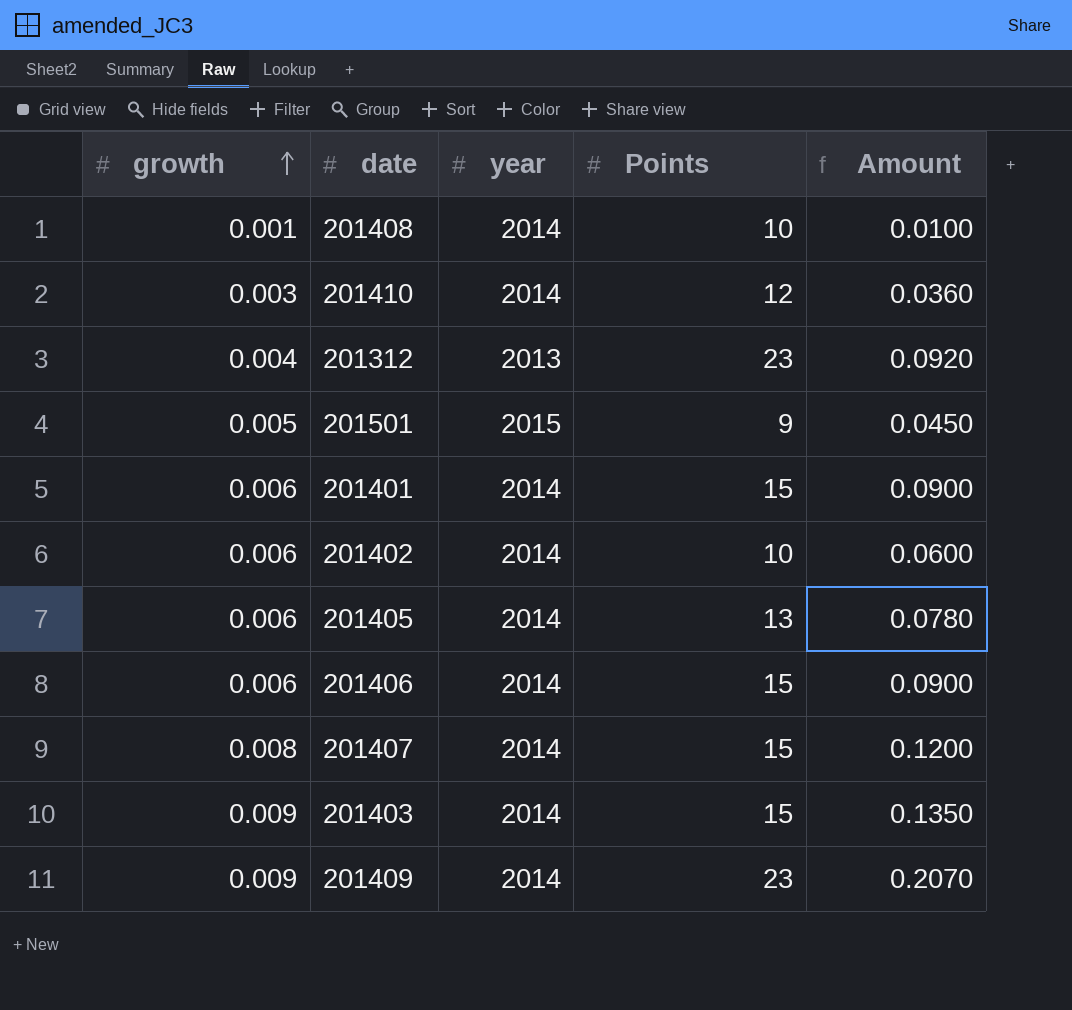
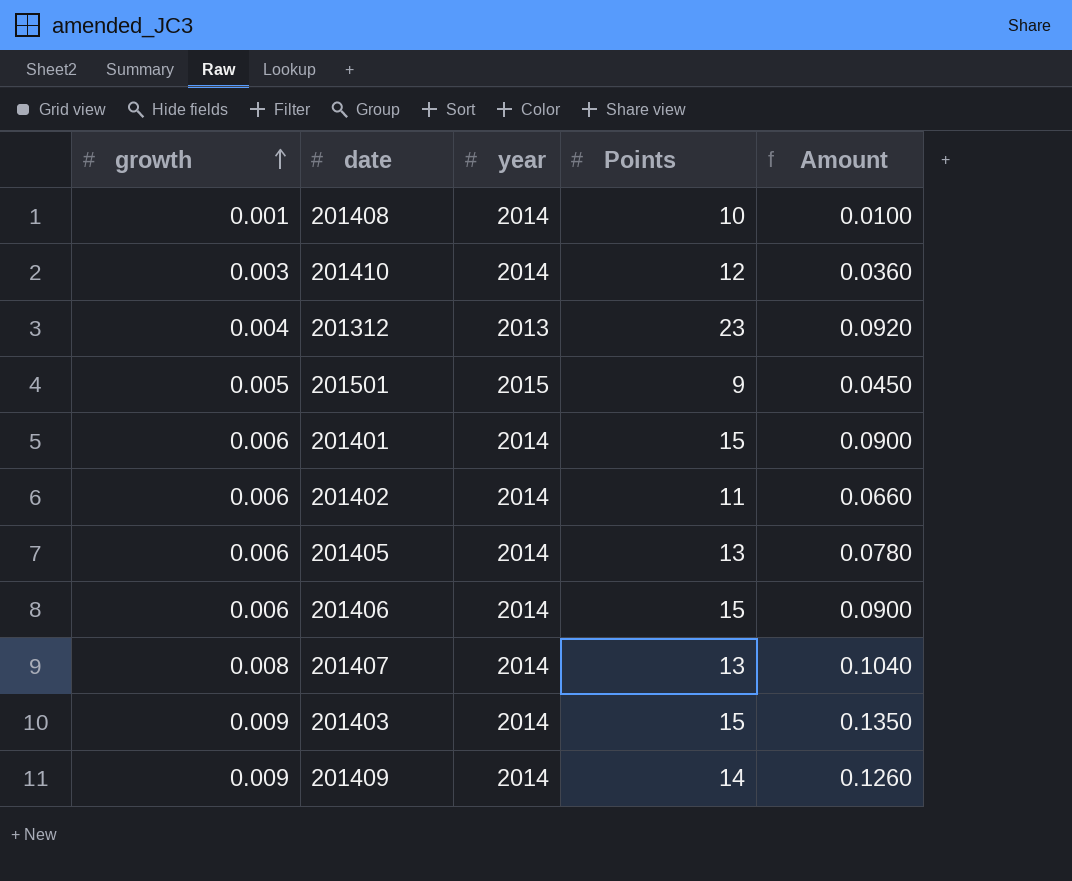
201402 | Points: 10 -> 11
201402 | Amount: 0.0600 -> 0.0660
201407 | Points: 15 -> 13
201407 | Amount: 0.1200 -> 0.1040
201409 | Points: 23 -> 14
201409 | Amount: 0.2070 -> 0.1260

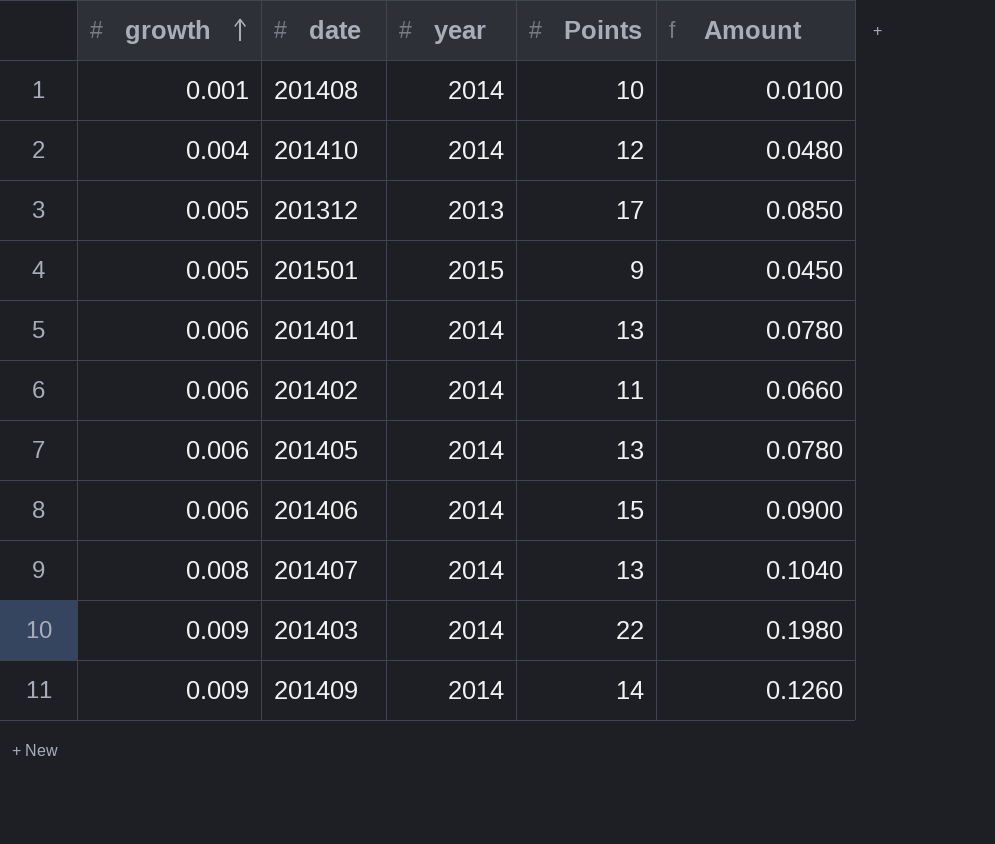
201410 | growth: 0.003 -> 0.004
201410 | Amount: 0.0360 -> 0.0480
201312 | growth: 0.004 -> 0.005
201312 | Points: 23 -> 17
201312 | Amount: 0.0920 -> 0.0850
201401 | Points: 15 -> 13
201401 | Amount: 0.0900 -> 0.0780
201403 | Points: 15 -> 22
201403 | Amount: 0.1350 -> 0.1980

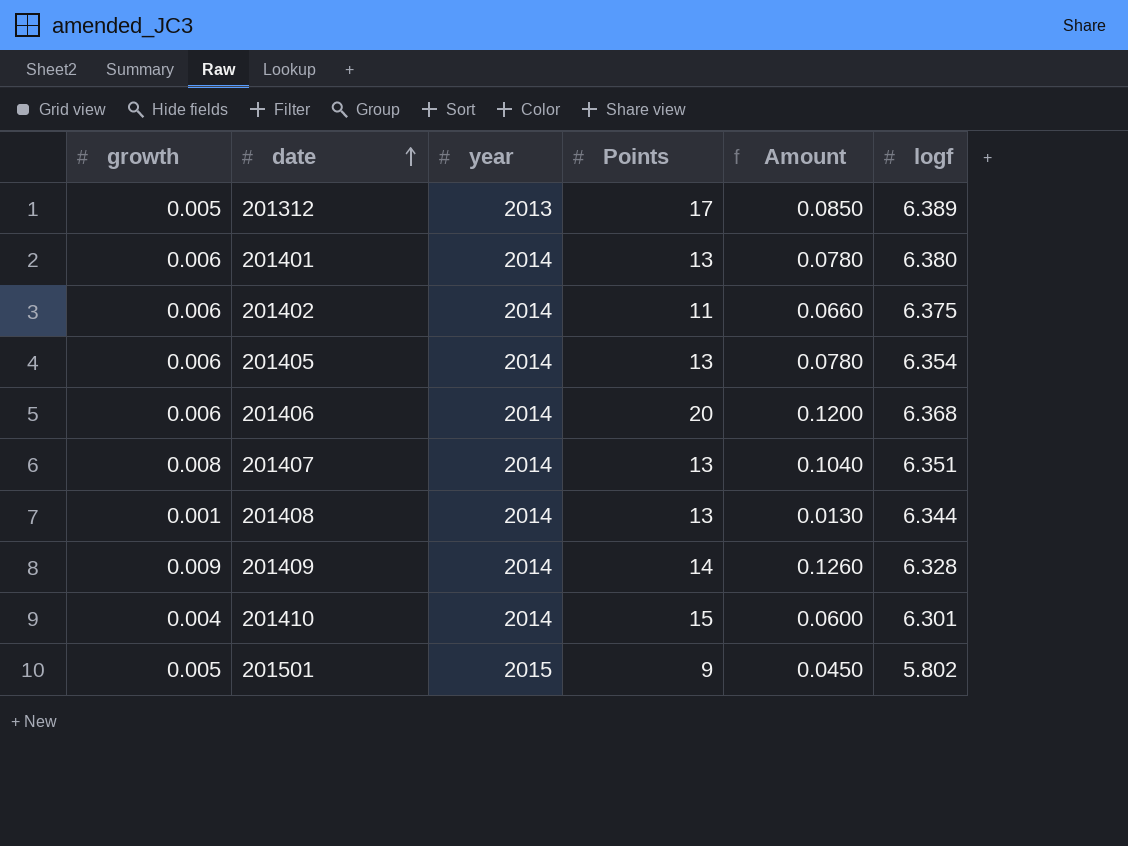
row order: growth ascending -> date ascending
column logf | position: none -> 6
row 201403: 0.009 | 2014 | 22 | 0.1980 -> none
201406 | Points: 15 -> 20
201406 | Amount: 0.0900 -> 0.1200
201408 | Points: 10 -> 13
201408 | Amount: 0.0100 -> 0.0130
201410 | Points: 12 -> 15
201410 | Amount: 0.0480 -> 0.0600

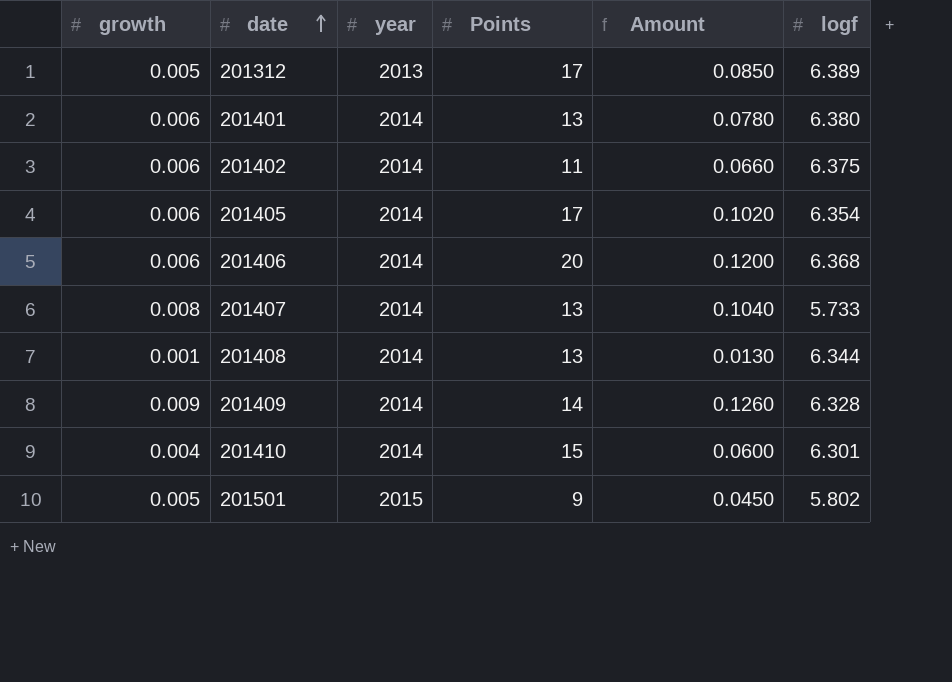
201405 | Points: 13 -> 17
201405 | Amount: 0.0780 -> 0.1020
201407 | logf: 6.351 -> 5.733

